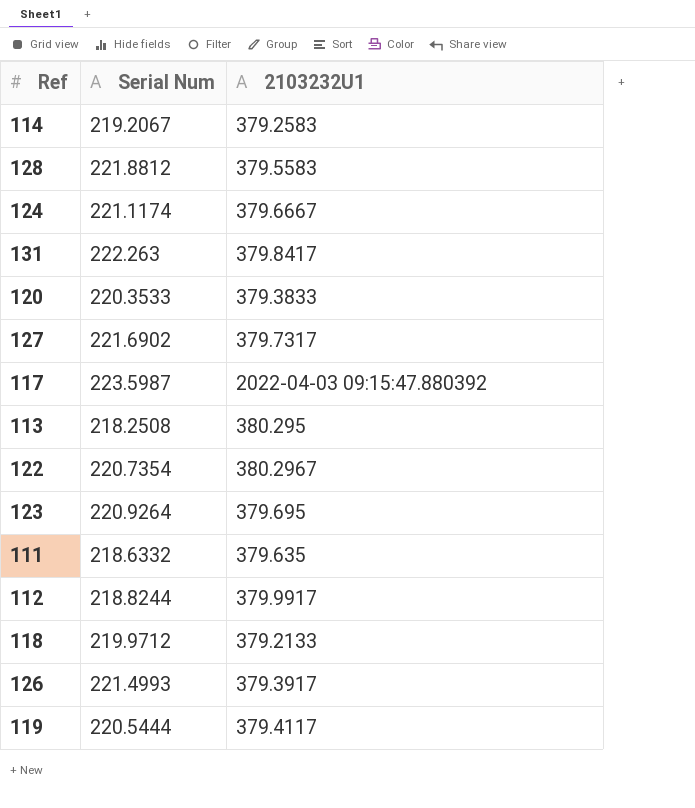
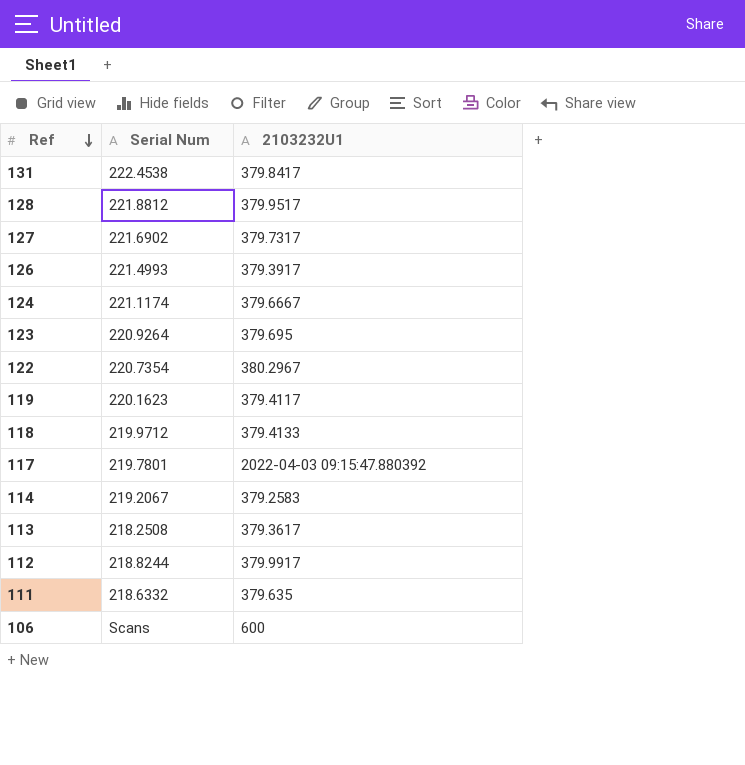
row order: none -> Ref descending
row 120: 220.3533 | 379.3833 -> none
131 | Serial Num: 222.263 -> 222.4538
128 | 2103232U1: 379.5583 -> 379.9517
119 | Serial Num: 220.5444 -> 220.1623
118 | 2103232U1: 379.2133 -> 379.4133
117 | Serial Num: 223.5987 -> 219.7801
113 | 2103232U1: 380.295 -> 379.3617
row 106: none -> Scans | 600

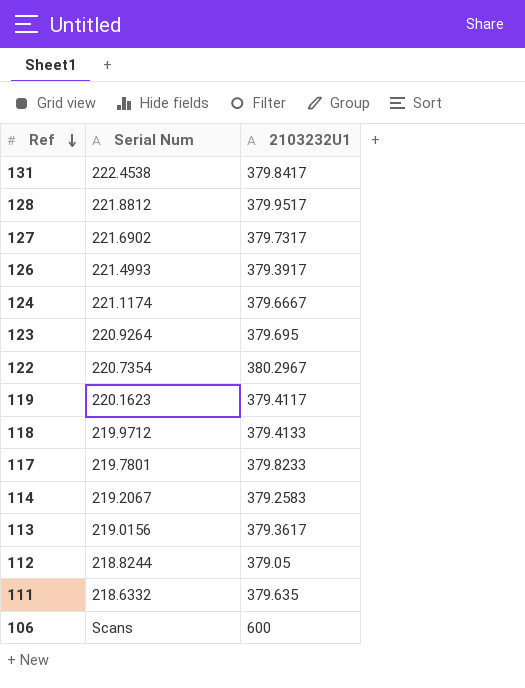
117 | 2103232U1: 2022-04-03 09:15:47.880392 -> 379.8233
113 | Serial Num: 218.2508 -> 219.0156
112 | 2103232U1: 379.9917 -> 379.05

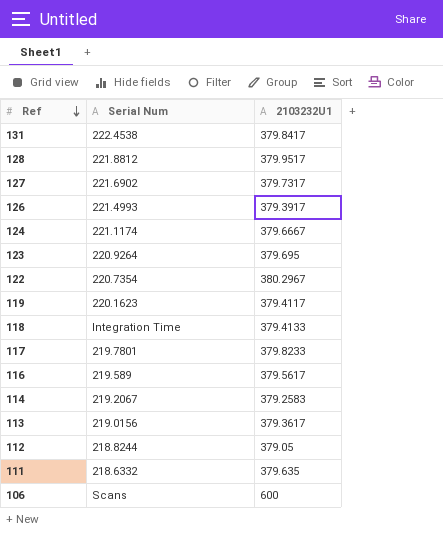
118 | Serial Num: 219.9712 -> Integration Time
row 116: none -> 219.589 | 379.5617

